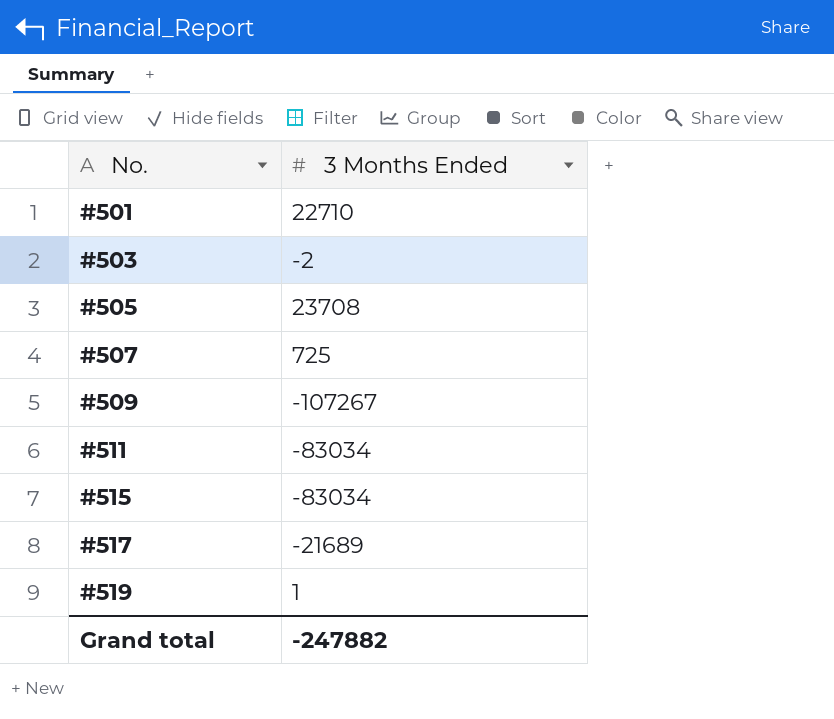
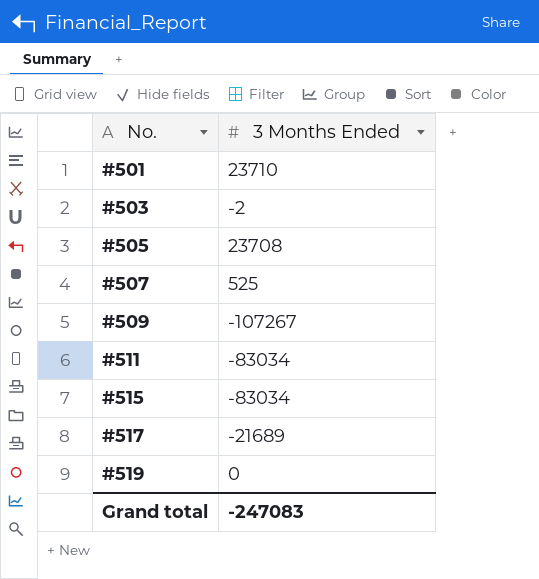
#501 | 3 Months Ended: 22710 -> 23710
#507 | 3 Months Ended: 725 -> 525
#519 | 3 Months Ended: 1 -> 0
Grand total | 3 Months Ended: -247882 -> -247083

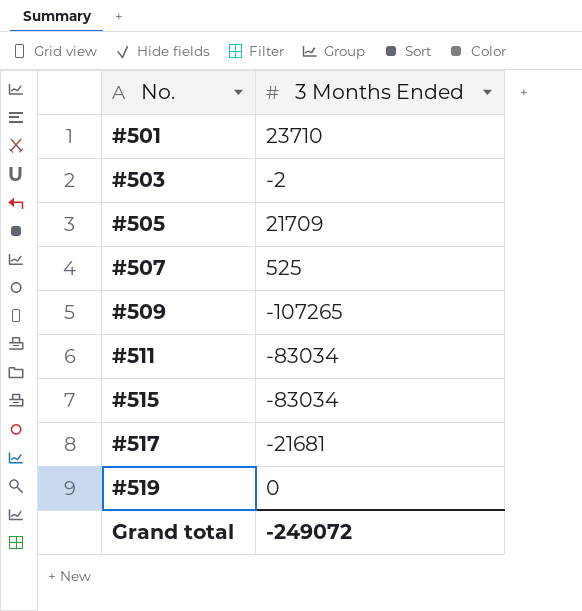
#505 | 3 Months Ended: 23708 -> 21709
#509 | 3 Months Ended: -107267 -> -107265
#517 | 3 Months Ended: -21689 -> -21681
Grand total | 3 Months Ended: -247083 -> -249072

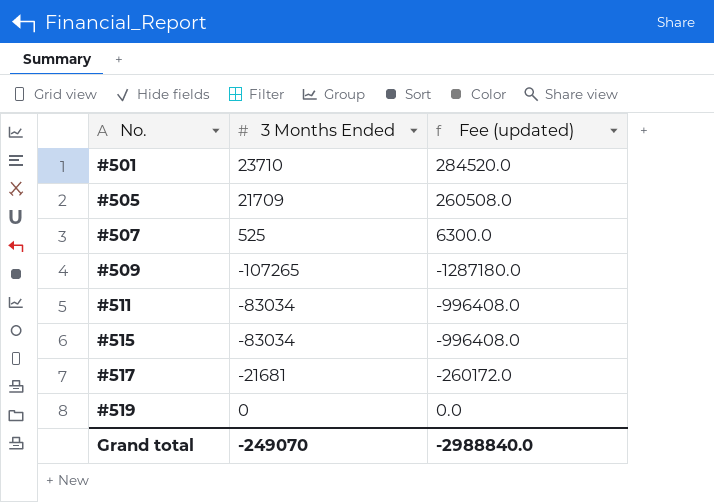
column Fee (updated) | formula: none -> [3 Months Ended] * 12
row #503: -2 -> none
Grand total | 3 Months Ended: -249072 -> -249070

